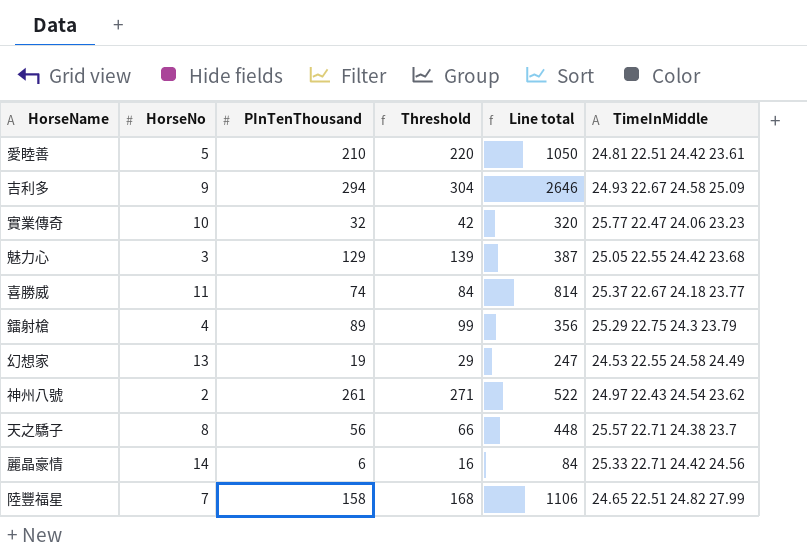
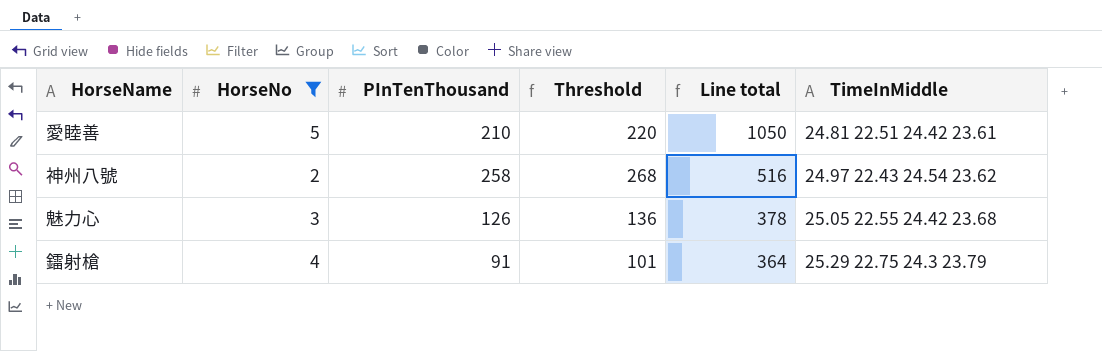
filter: none -> HorseNo <= 5
row order: none -> Line total descending
神州八號 | PInTenThousand: 261 -> 258
神州八號 | Threshold: 271 -> 268
神州八號 | Line total: 522 -> 516
魅力心 | PInTenThousand: 129 -> 126
魅力心 | Threshold: 139 -> 136
魅力心 | Line total: 387 -> 378
鐳射槍 | PInTenThousand: 89 -> 91
鐳射槍 | Threshold: 99 -> 101
鐳射槍 | Line total: 356 -> 364

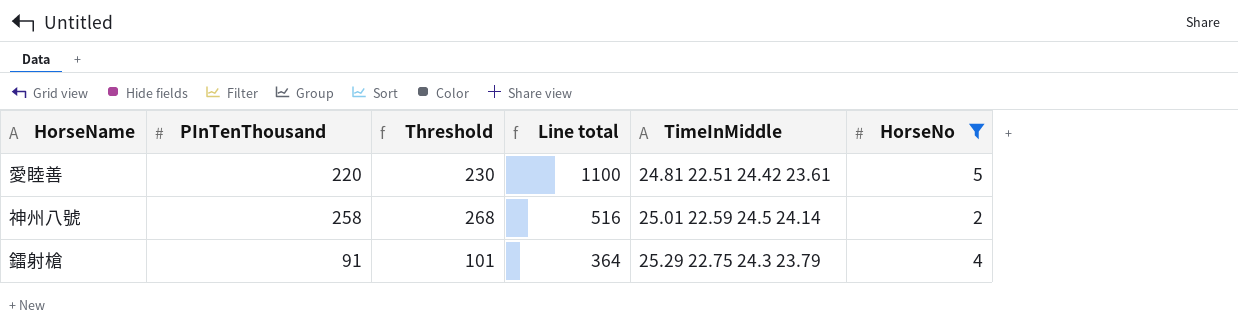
column HorseNo | position: 2 -> 6
row 魅力心: 3 | 126 | 136 | 378 | 25.05 22.55 24.42 23.68 -> none
愛睦善 | PInTenThousand: 210 -> 220
愛睦善 | Threshold: 220 -> 230
愛睦善 | Line total: 1050 -> 1100
神州八號 | TimeInMiddle: 24.97 22.43 24.54 23.62 -> 25.01 22.59 24.5 24.14

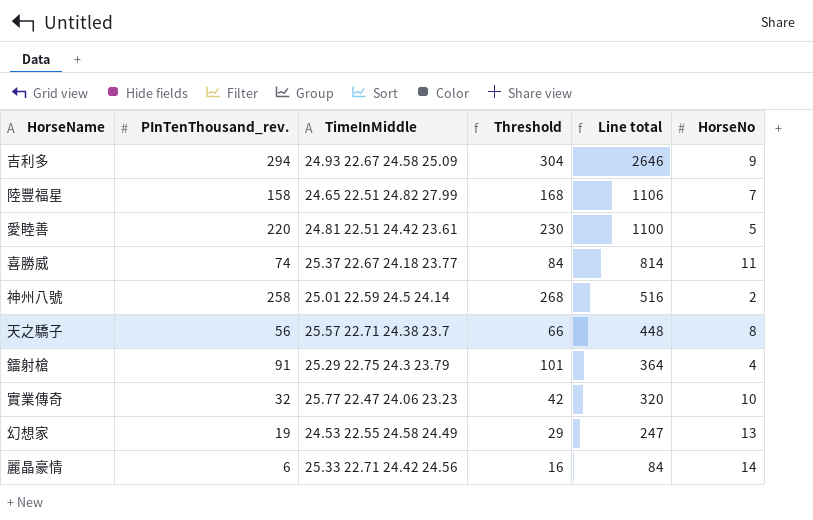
filter: HorseNo <= 5 -> none
column name: PInTenThousand -> PInTenThousand_rev.
column TimeInMiddle | position: 5 -> 3

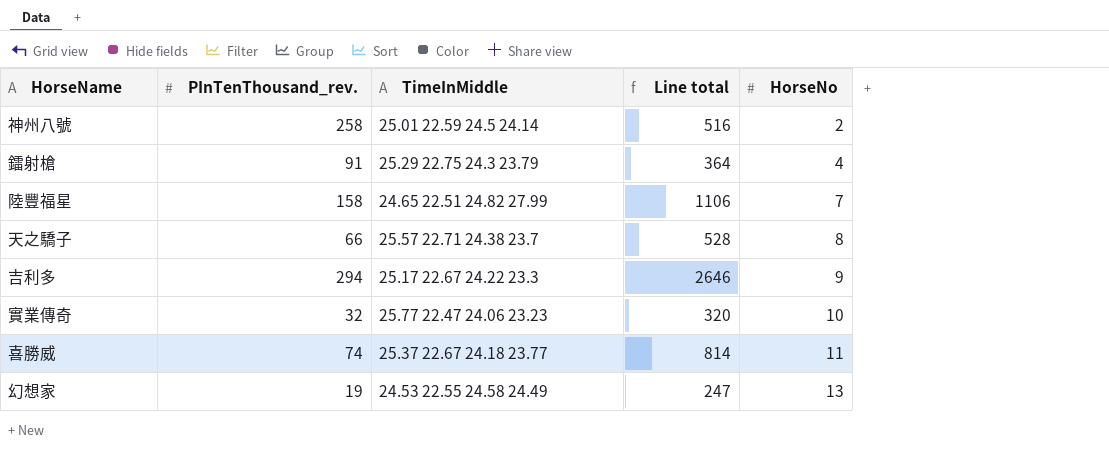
row order: Line total descending -> HorseNo ascending
column Threshold | formula: [PInTenThousand_rev.] + 10 -> none
row 愛睦善: 220 | 24.81 22.51 24.42 23.61 | 230 | 1100 | 5 -> none
row 麗晶豪情: 6 | 25.33 22.71 24.42 24.56 | 16 | 84 | 14 -> none
天之驕子 | PInTenThousand_rev.: 56 -> 66
天之驕子 | Line total: 448 -> 528
吉利多 | TimeInMiddle: 24.93 22.67 24.58 25.09 -> 25.17 22.67 24.22 23.3

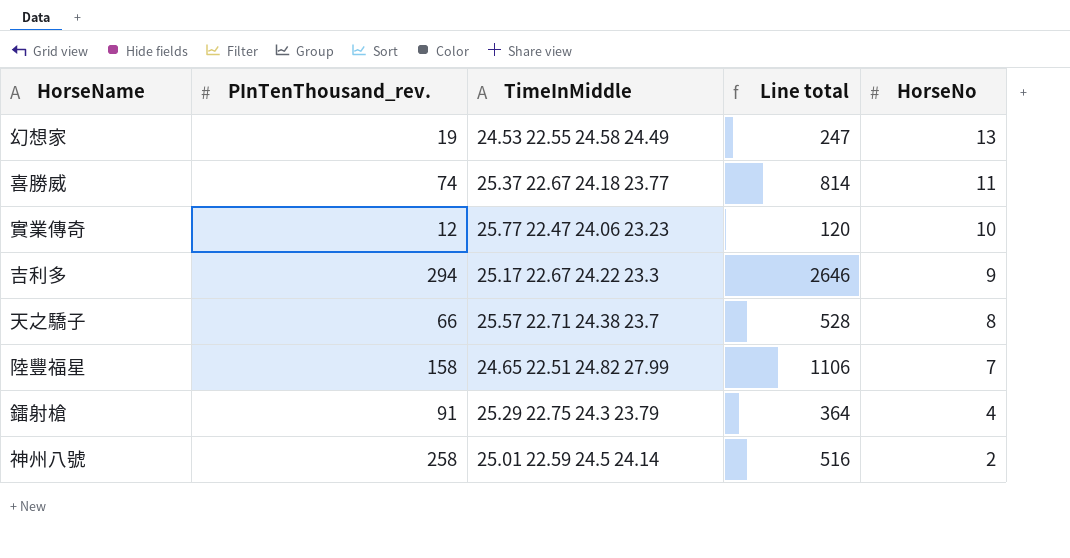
row order: HorseNo ascending -> HorseNo descending
實業傳奇 | PInTenThousand_rev.: 32 -> 12
實業傳奇 | Line total: 320 -> 120

